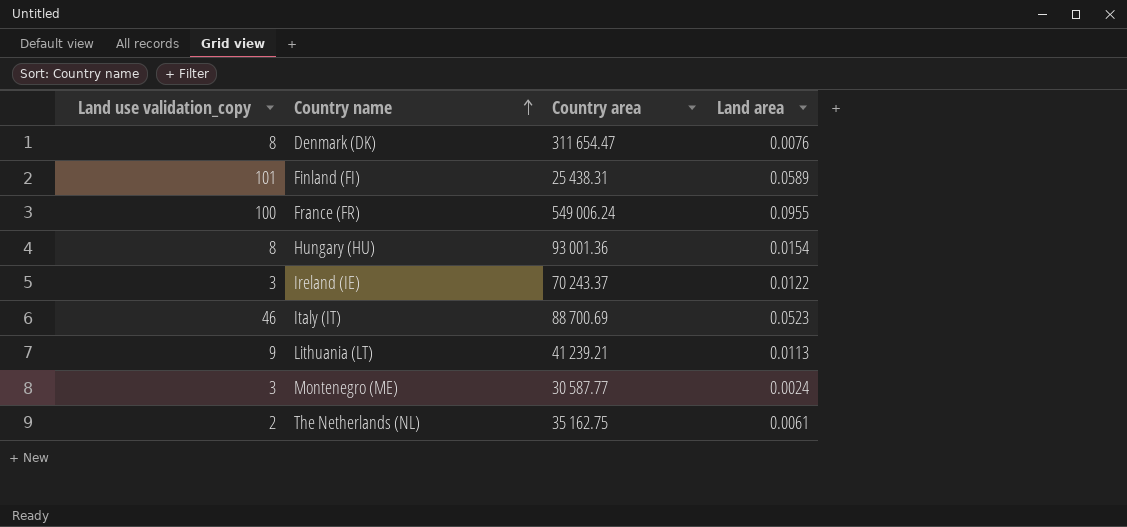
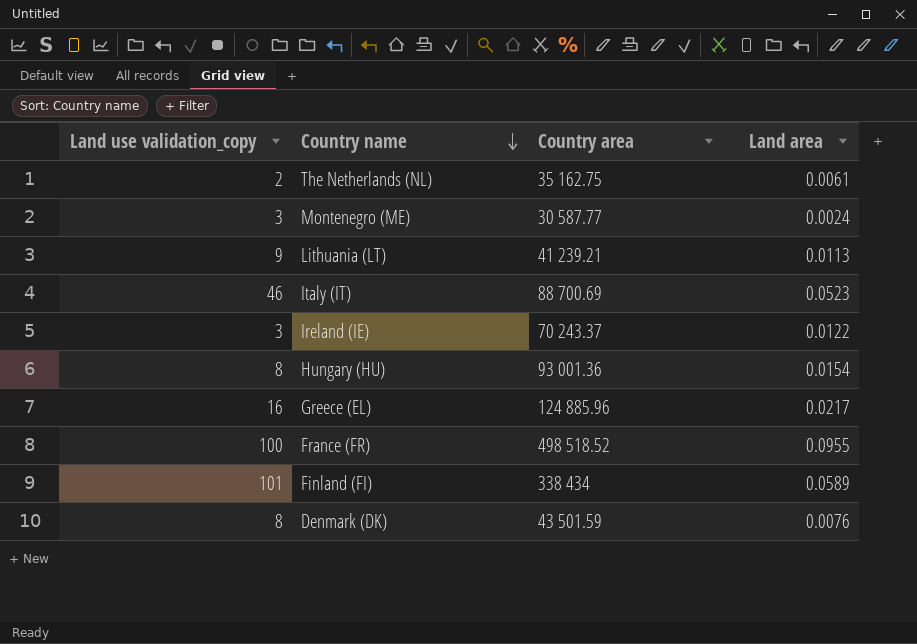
row order: Country name ascending -> Country name descending
row Greece (EL): none -> 16 | 124 885.96 | 0.0217
France (FR) | Country area: 549 006.24 -> 498 518.52
Finland (FI) | Country area: 25 438.31 -> 338 434
Denmark (DK) | Country area: 311 654.47 -> 43 501.59

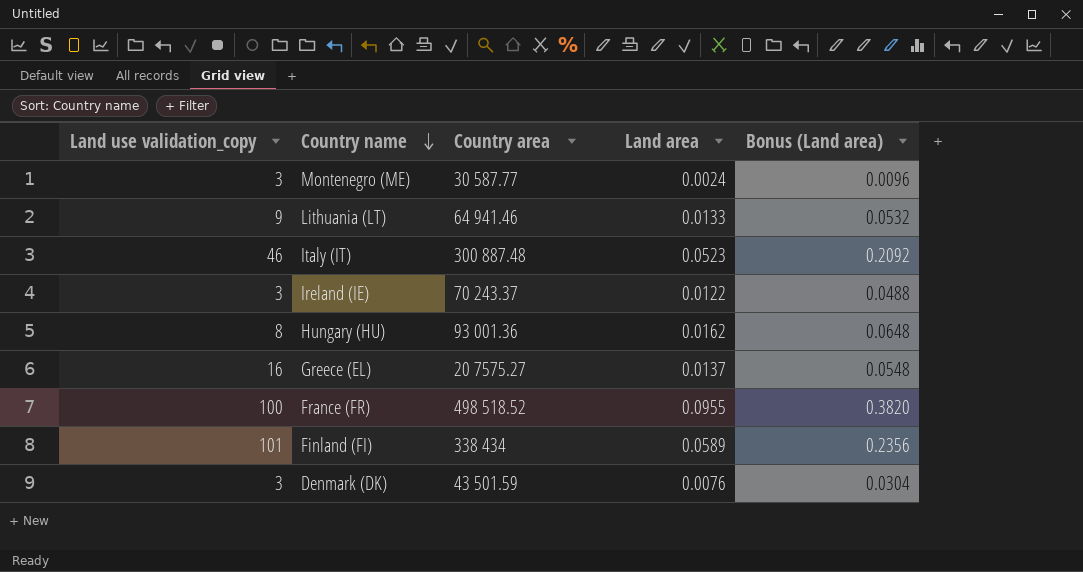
column Bonus (Land area) | formula: none -> [Land area] * 4
row The Netherlands (NL): 2 | 35 162.75 | 0.0061 -> none
Lithuania (LT) | Country area: 41 239.21 -> 64 941.46
Lithuania (LT) | Land area: 0.0113 -> 0.0133
Italy (IT) | Country area: 88 700.69 -> 300 887.48
Hungary (HU) | Land area: 0.0154 -> 0.0162
Greece (EL) | Country area: 124 885.96 -> 20 7575.27
Greece (EL) | Land area: 0.0217 -> 0.0137
Denmark (DK) | Land use validation_copy: 8 -> 3

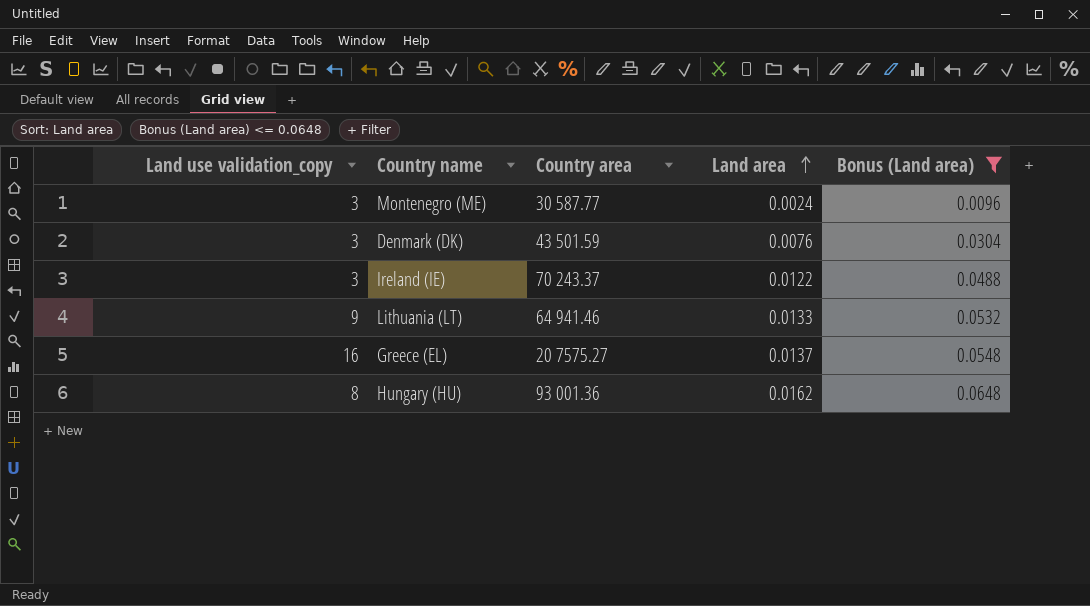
filter: none -> Bonus (Land area) <= 0.0648
row order: Country name descending -> Land area ascending

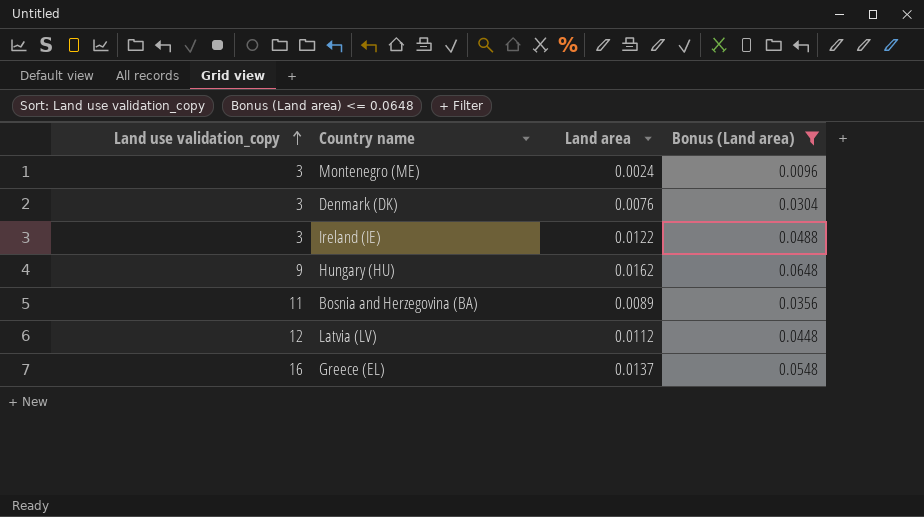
row order: Land area ascending -> Land use validation_copy ascending
column Country area | position: 3 -> none
row Lithuania (LT): 9 | 64 941.46 | 0.0133 | 0.0532 -> none
Hungary (HU) | Land use validation_copy: 8 -> 9
row Bosnia and Herzegovina (BA): none -> 11 | 0.0089 | 0.0356
row Latvia (LV): none -> 12 | 0.0112 | 0.0448

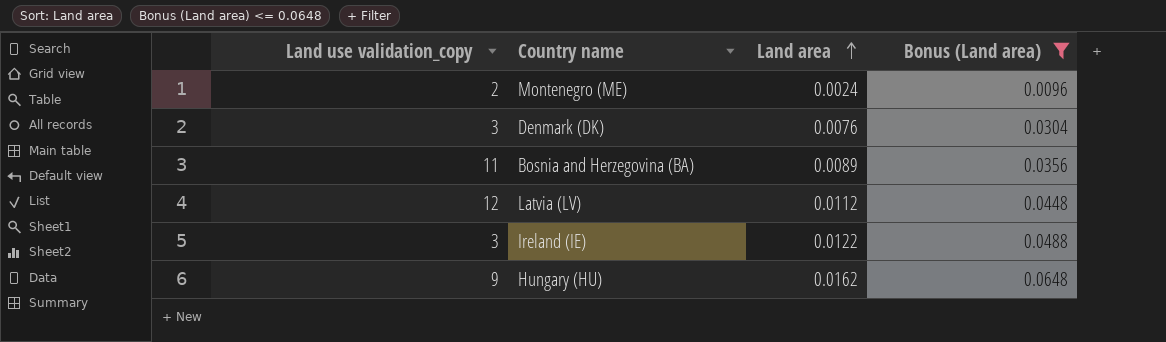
row order: Land use validation_copy ascending -> Land area ascending
row Greece (EL): 16 | 0.0137 | 0.0548 -> none
Montenegro (ME) | Land use validation_copy: 3 -> 2

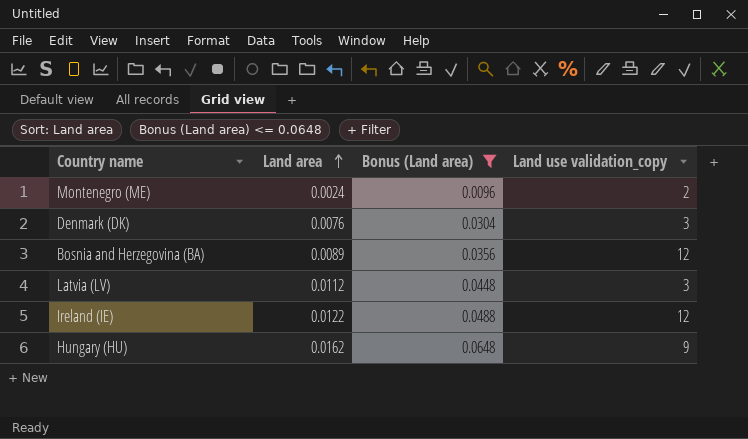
column Land use validation_copy | position: 1 -> 4
Bosnia and Herzegovina (BA) | Land use validation_copy: 11 -> 12
Latvia (LV) | Land use validation_copy: 12 -> 3
Ireland (IE) | Land use validation_copy: 3 -> 12

